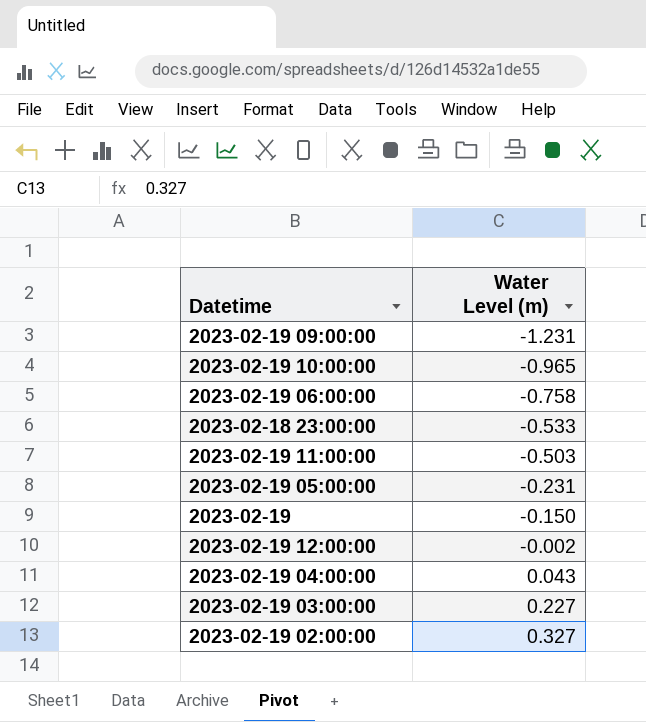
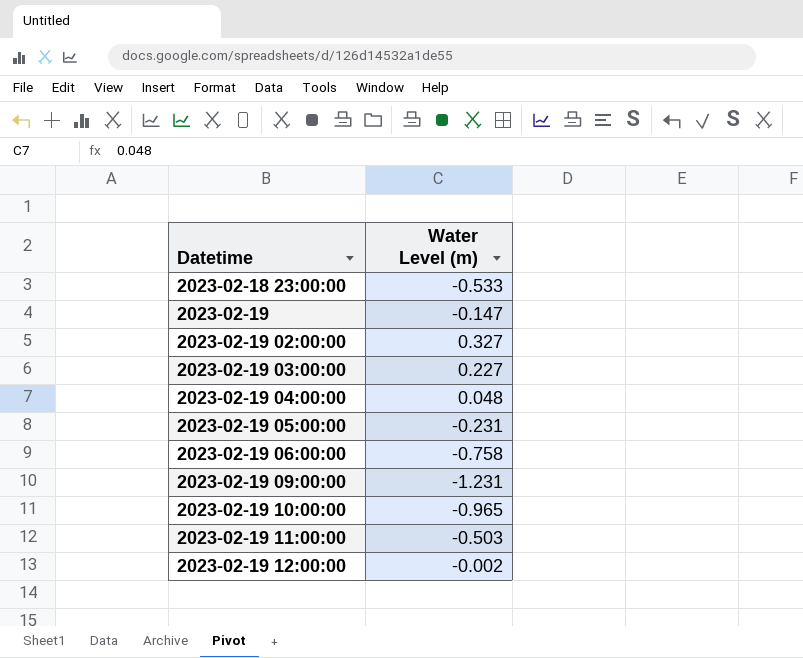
row order: Water Level (m) ascending -> Datetime ascending
2023-02-19 | Water Level (m): -0.150 -> -0.147
2023-02-19 04:00:00 | Water Level (m): 0.043 -> 0.048

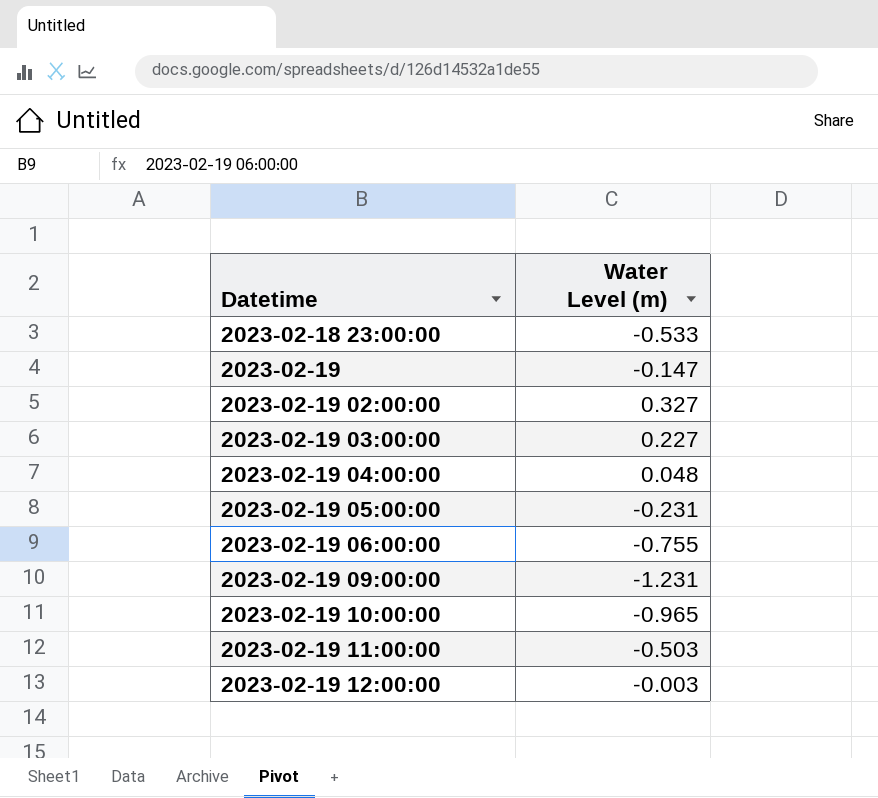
2023-02-19 06:00:00 | Water Level (m): -0.758 -> -0.755
2023-02-19 12:00:00 | Water Level (m): -0.002 -> -0.003

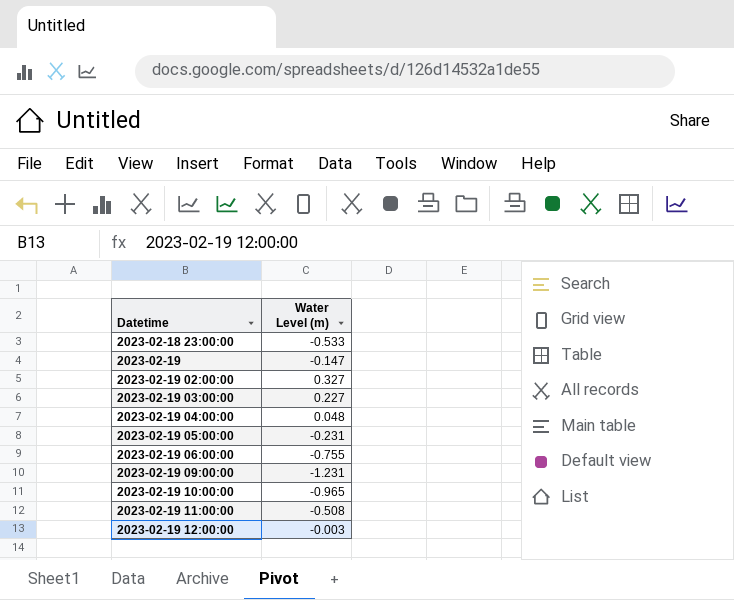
2023-02-19 11:00:00 | Water Level (m): -0.503 -> -0.508

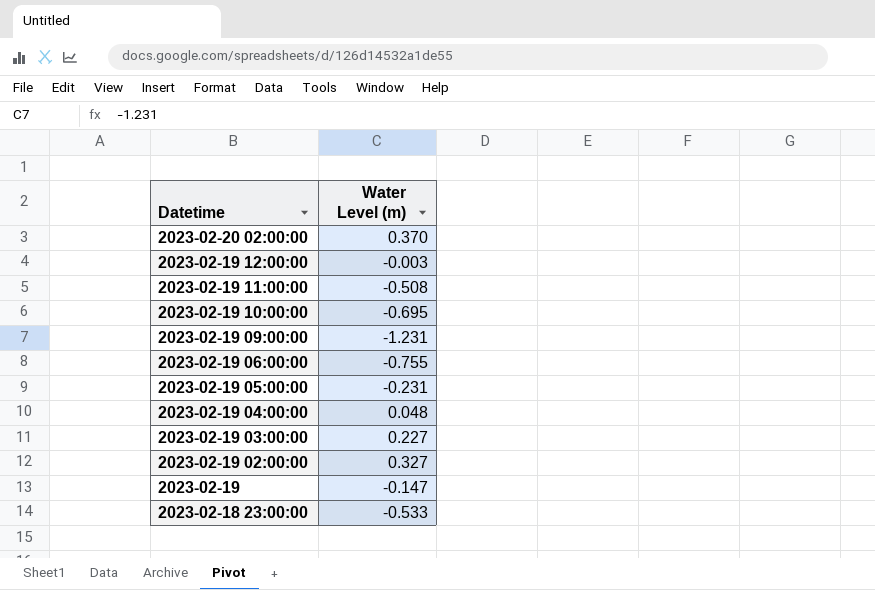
row order: Datetime ascending -> Datetime descending
row 2023-02-20 02:00:00: none -> 0.370
2023-02-19 10:00:00 | Water Level (m): -0.965 -> -0.695

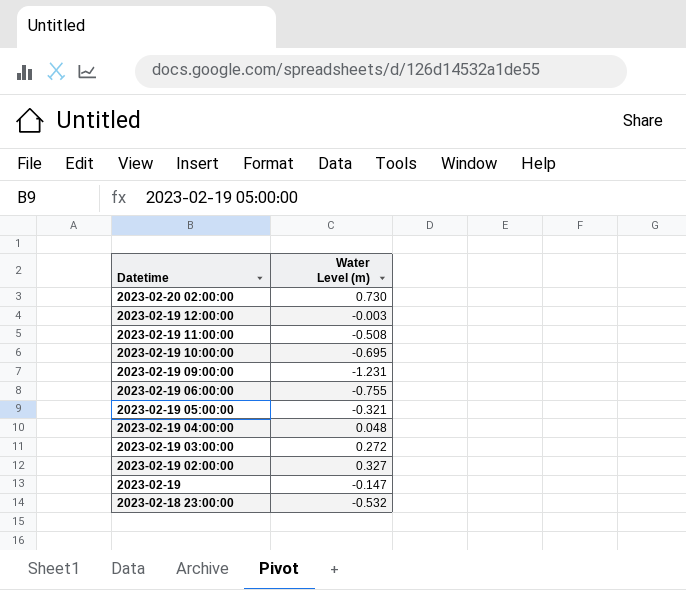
2023-02-20 02:00:00 | Water Level (m): 0.370 -> 0.730
2023-02-19 05:00:00 | Water Level (m): -0.231 -> -0.321
2023-02-19 03:00:00 | Water Level (m): 0.227 -> 0.272
2023-02-18 23:00:00 | Water Level (m): -0.533 -> -0.532

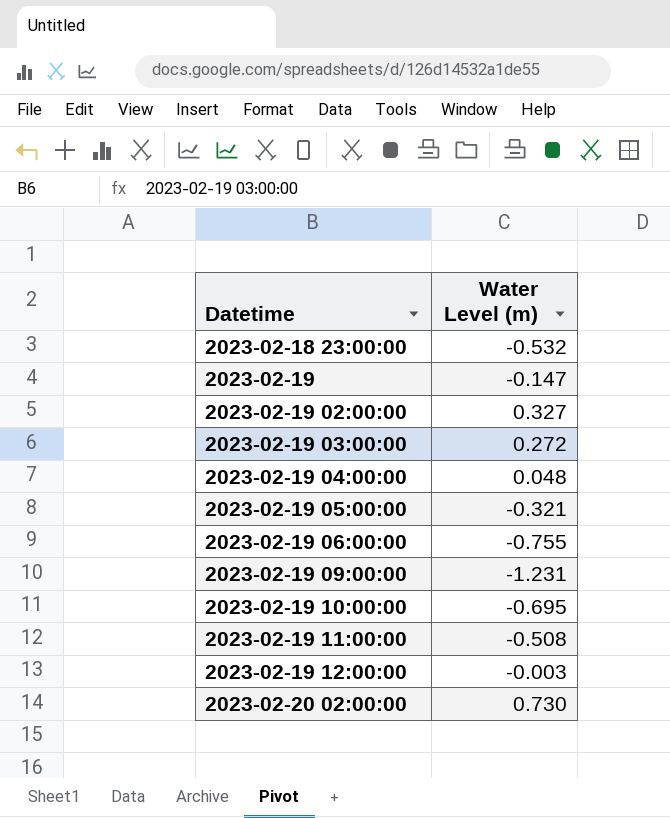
row order: Datetime descending -> Datetime ascending

